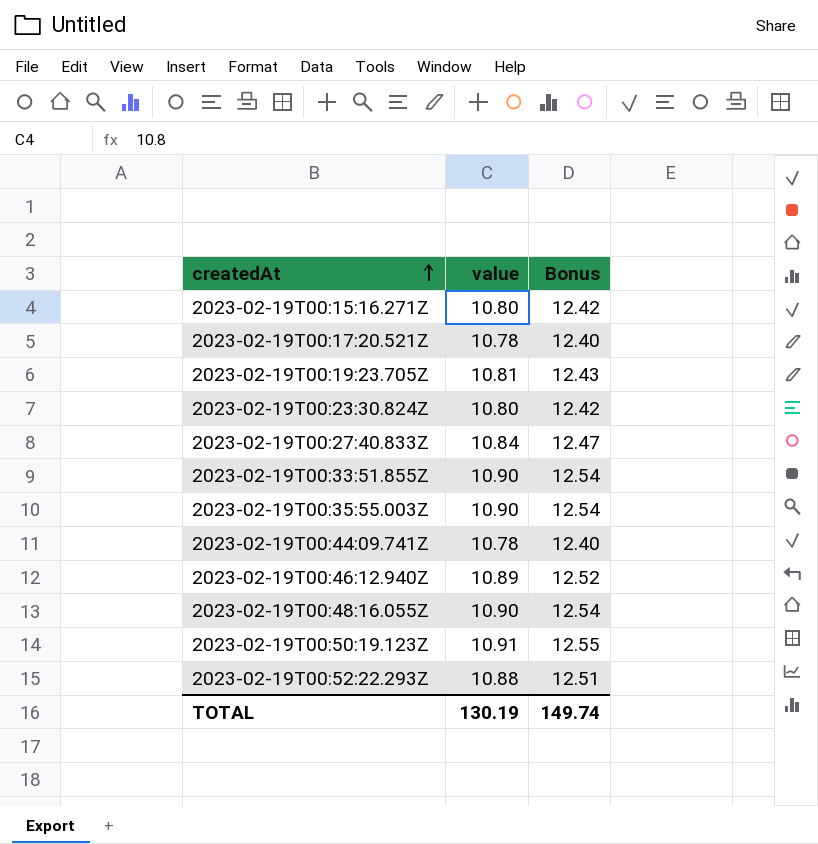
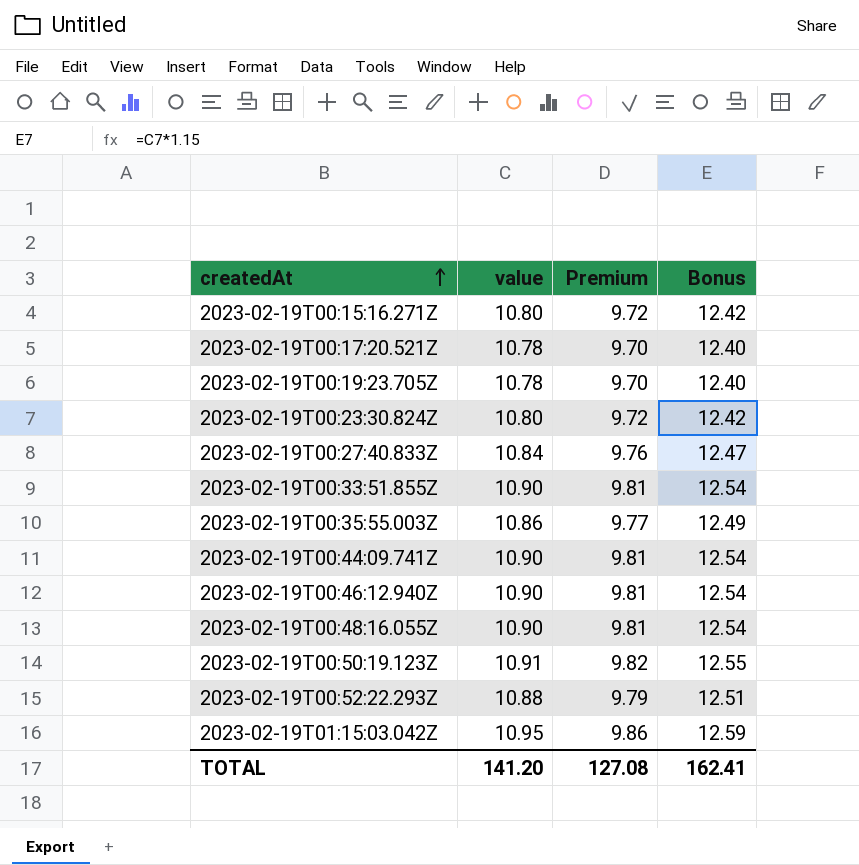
column Premium | formula: none -> [value] * 0.9
2023-02-19T00:19:23.705Z | value: 10.81 -> 10.78
2023-02-19T00:19:23.705Z | Bonus: 12.43 -> 12.40
2023-02-19T00:35:55.003Z | value: 10.90 -> 10.86
2023-02-19T00:35:55.003Z | Bonus: 12.54 -> 12.49
2023-02-19T00:44:09.741Z | value: 10.78 -> 10.90
2023-02-19T00:44:09.741Z | Bonus: 12.40 -> 12.54
2023-02-19T00:46:12.940Z | value: 10.89 -> 10.90
2023-02-19T00:46:12.940Z | Bonus: 12.52 -> 12.54
row 2023-02-19T01:15:03.042Z: none -> 10.95 | 9.86 | 12.59
TOTAL | value: 130.19 -> 141.20
TOTAL | Bonus: 149.74 -> 162.41

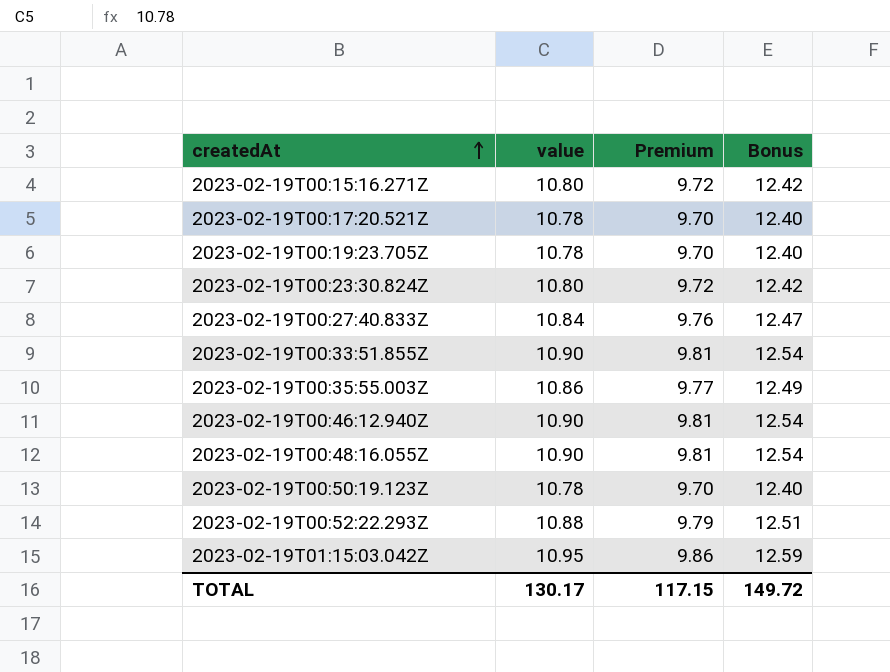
row 2023-02-19T00:44:09.741Z: 10.90 | 9.81 | 12.54 -> none
2023-02-19T00:50:19.123Z | value: 10.91 -> 10.78
2023-02-19T00:50:19.123Z | Premium: 9.82 -> 9.70
2023-02-19T00:50:19.123Z | Bonus: 12.55 -> 12.40
TOTAL | value: 141.20 -> 130.17
TOTAL | Premium: 127.08 -> 117.15
TOTAL | Bonus: 162.41 -> 149.72

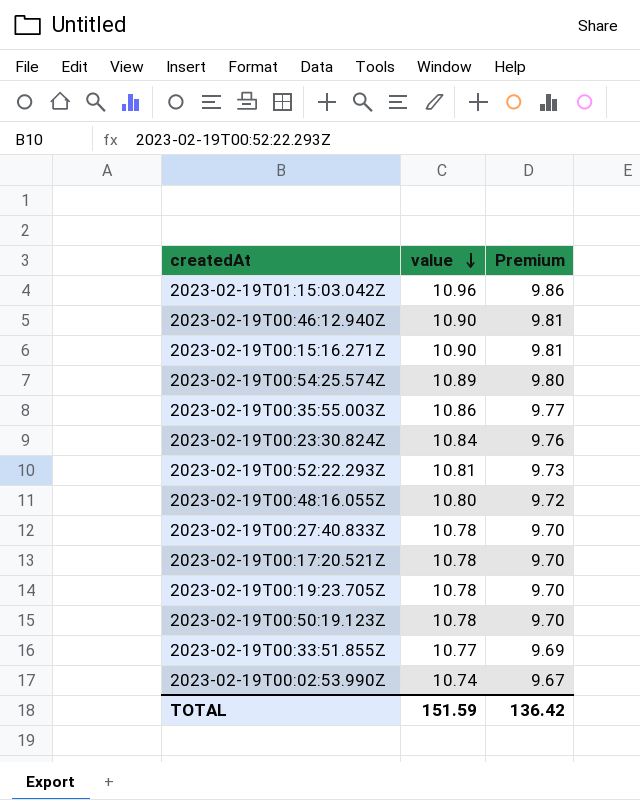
row order: createdAt ascending -> value descending
column Bonus | formula: [value] * 1.15 -> none
2023-02-19T01:15:03.042Z | value: 10.95 -> 10.96
2023-02-19T00:15:16.271Z | value: 10.80 -> 10.90
2023-02-19T00:15:16.271Z | Premium: 9.72 -> 9.81
row 2023-02-19T00:54:25.574Z: none -> 10.89 | 9.80
2023-02-19T00:23:30.824Z | value: 10.80 -> 10.84
2023-02-19T00:23:30.824Z | Premium: 9.72 -> 9.76
2023-02-19T00:52:22.293Z | value: 10.88 -> 10.81
2023-02-19T00:52:22.293Z | Premium: 9.79 -> 9.73
2023-02-19T00:48:16.055Z | value: 10.90 -> 10.80
2023-02-19T00:48:16.055Z | Premium: 9.81 -> 9.72
2023-02-19T00:27:40.833Z | value: 10.84 -> 10.78
2023-02-19T00:27:40.833Z | Premium: 9.76 -> 9.70
2023-02-19T00:33:51.855Z | value: 10.90 -> 10.77
2023-02-19T00:33:51.855Z | Premium: 9.81 -> 9.69
row 2023-02-19T00:02:53.990Z: none -> 10.74 | 9.67
TOTAL | value: 130.17 -> 151.59
TOTAL | Premium: 117.15 -> 136.42

